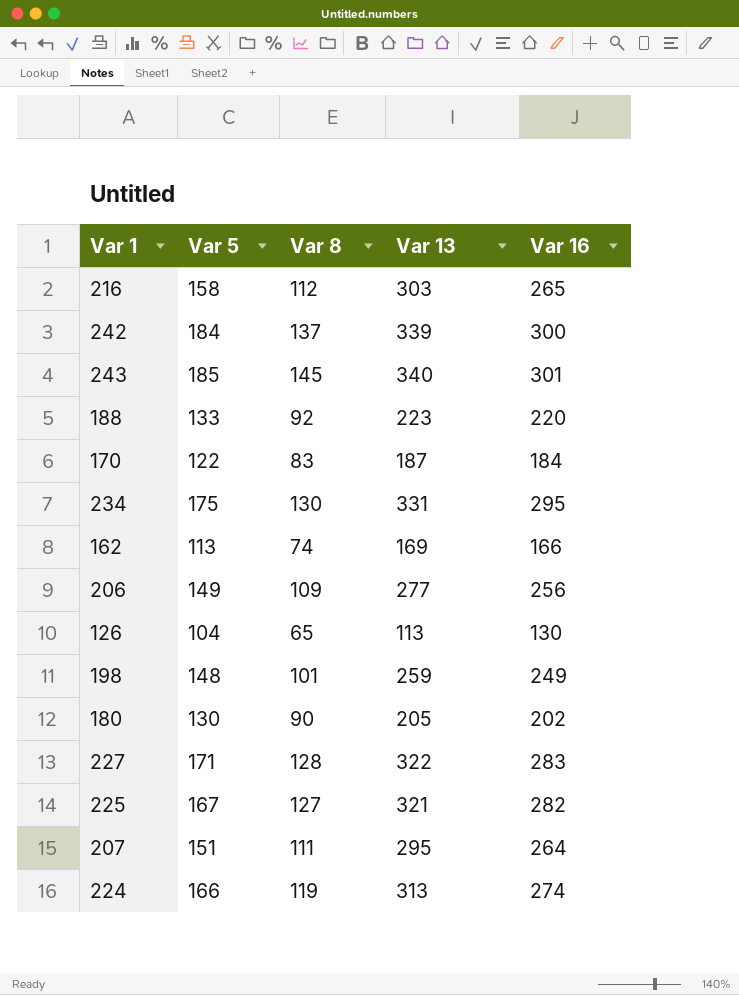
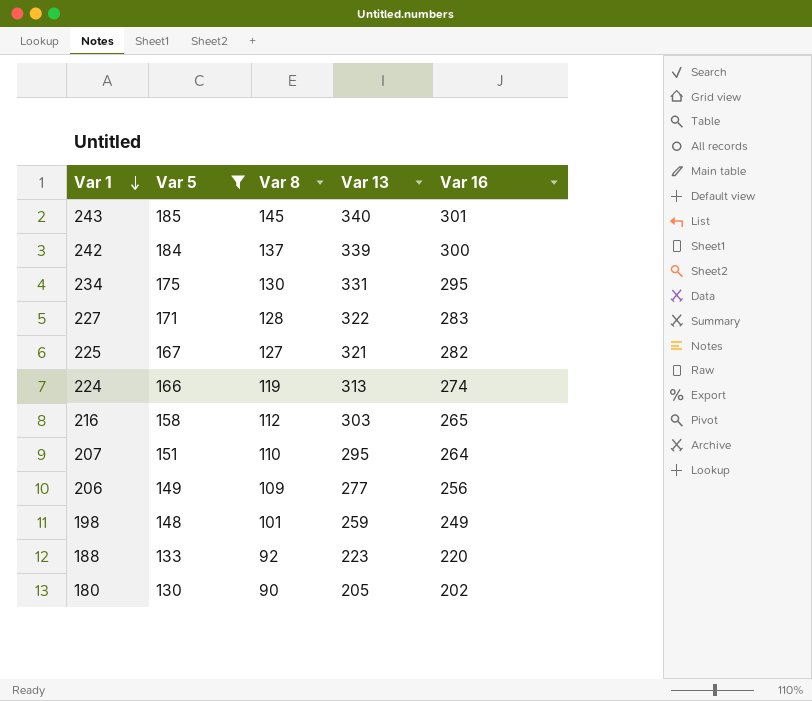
filter: none -> Var 5 >= 130
row order: none -> Var 1 descending
207 | Var 8: 111 -> 110

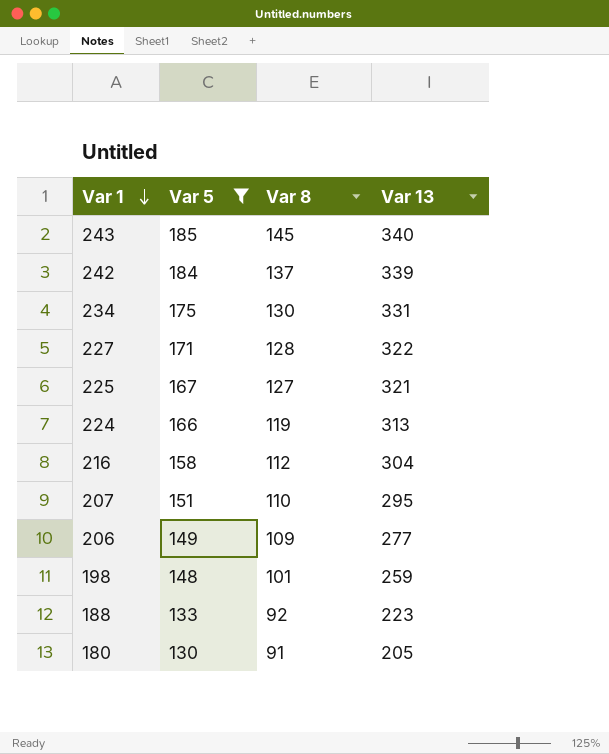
column Var 16 | position: 5 -> none
216 | Var 13: 303 -> 304
180 | Var 8: 90 -> 91

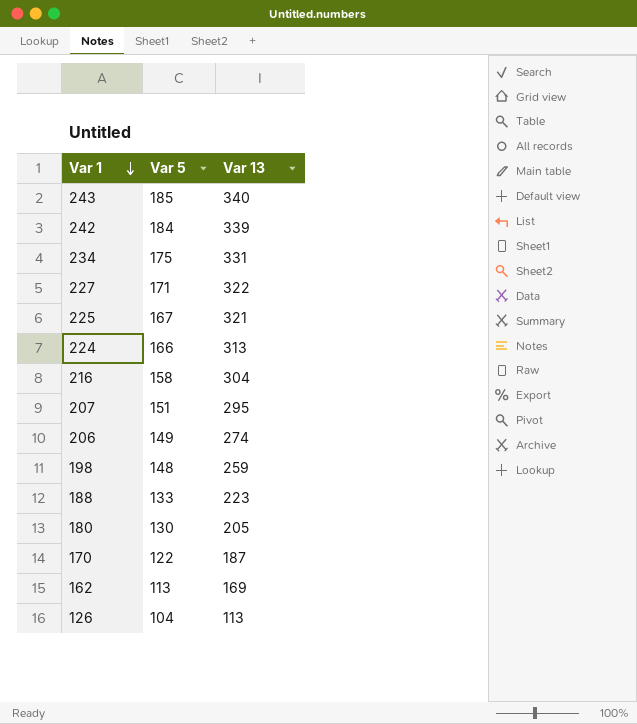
filter: Var 5 >= 130 -> none
column Var 8 | position: 3 -> none
206 | Var 13: 277 -> 274

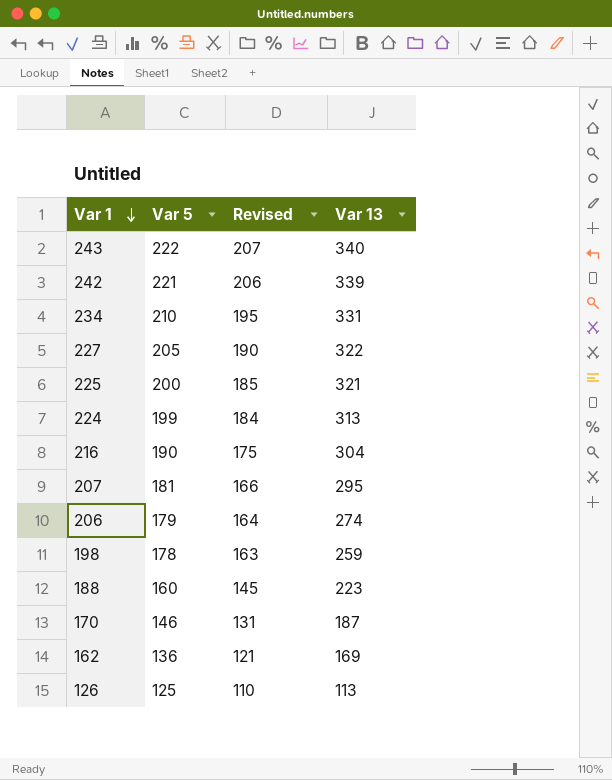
column Revised | formula: none -> [Var 5] - 15
row 180: 130 | 205 -> none
243 | Var 5: 185 -> 222
242 | Var 5: 184 -> 221
234 | Var 5: 175 -> 210
227 | Var 5: 171 -> 205
225 | Var 5: 167 -> 200
224 | Var 5: 166 -> 199
216 | Var 5: 158 -> 190
207 | Var 5: 151 -> 181
206 | Var 5: 149 -> 179
198 | Var 5: 148 -> 178
188 | Var 5: 133 -> 160
170 | Var 5: 122 -> 146
162 | Var 5: 113 -> 136
126 | Var 5: 104 -> 125

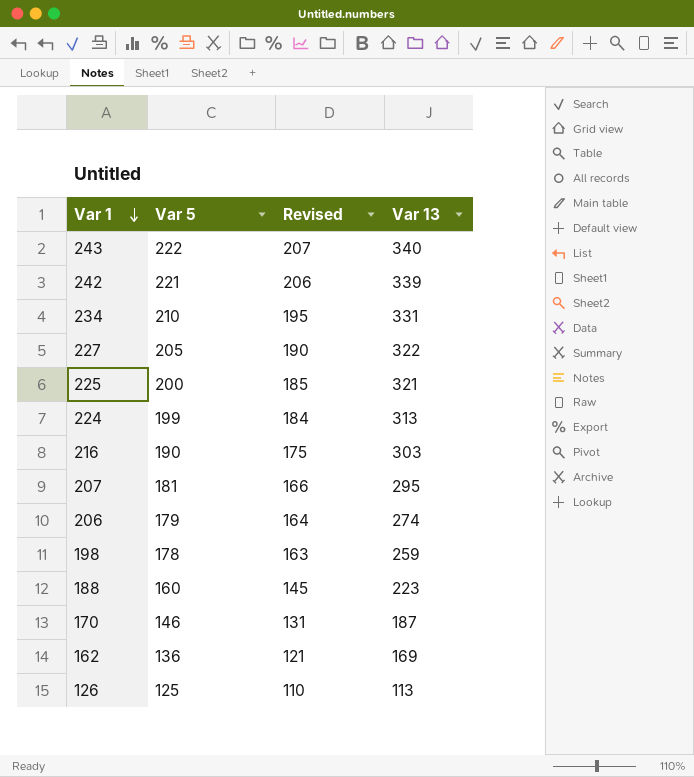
216 | Var 13: 304 -> 303

